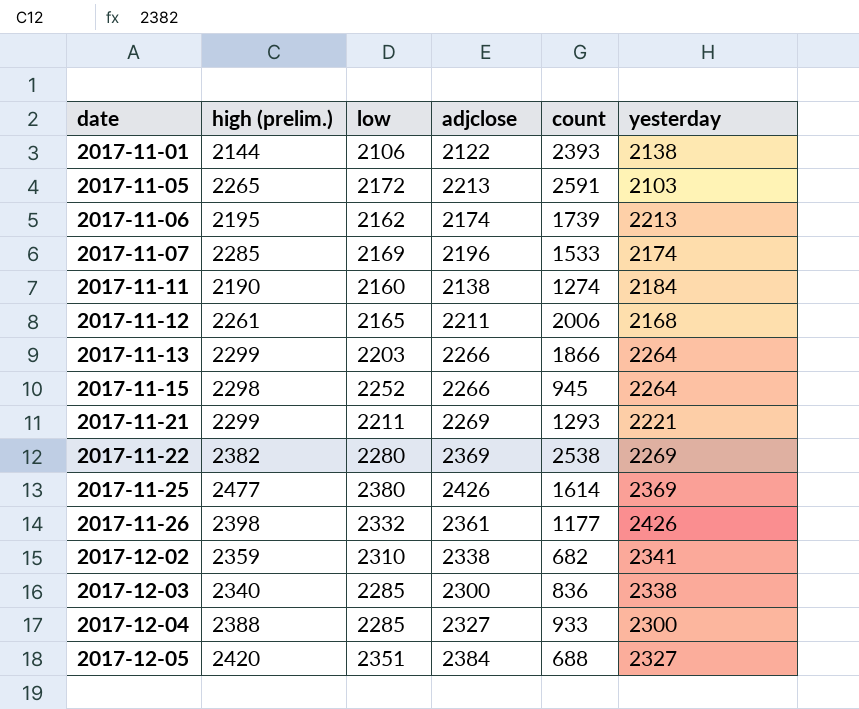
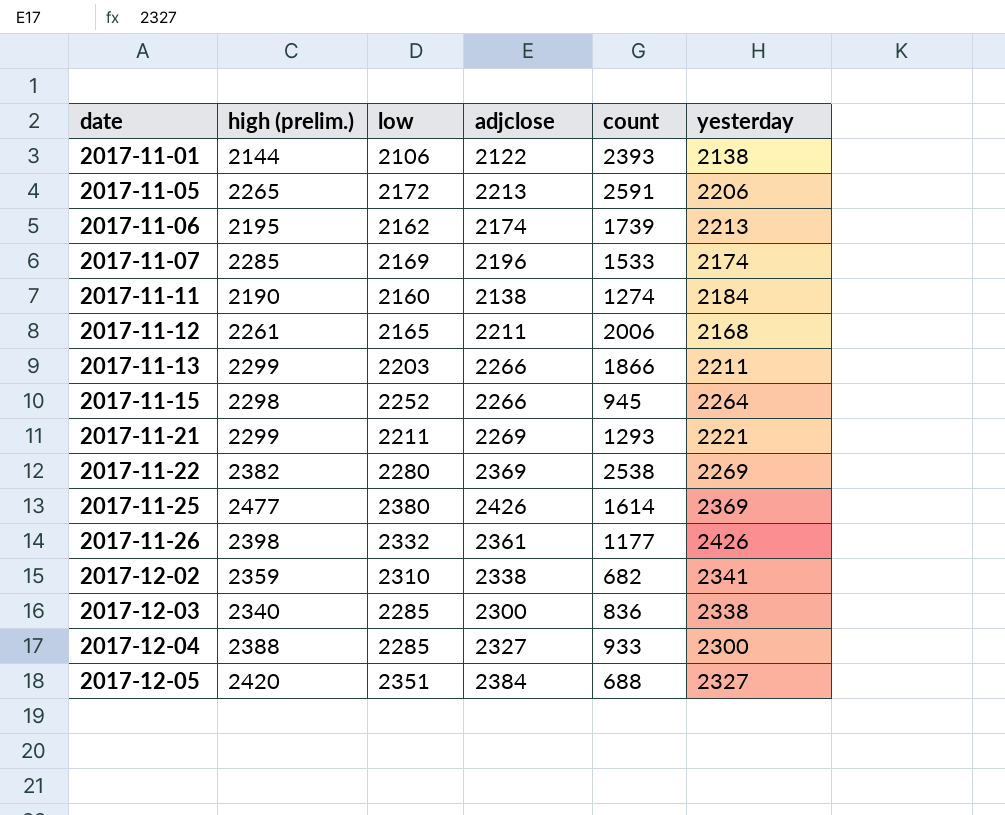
2017-11-05 | yesterday: 2103 -> 2206
2017-11-13 | yesterday: 2264 -> 2211

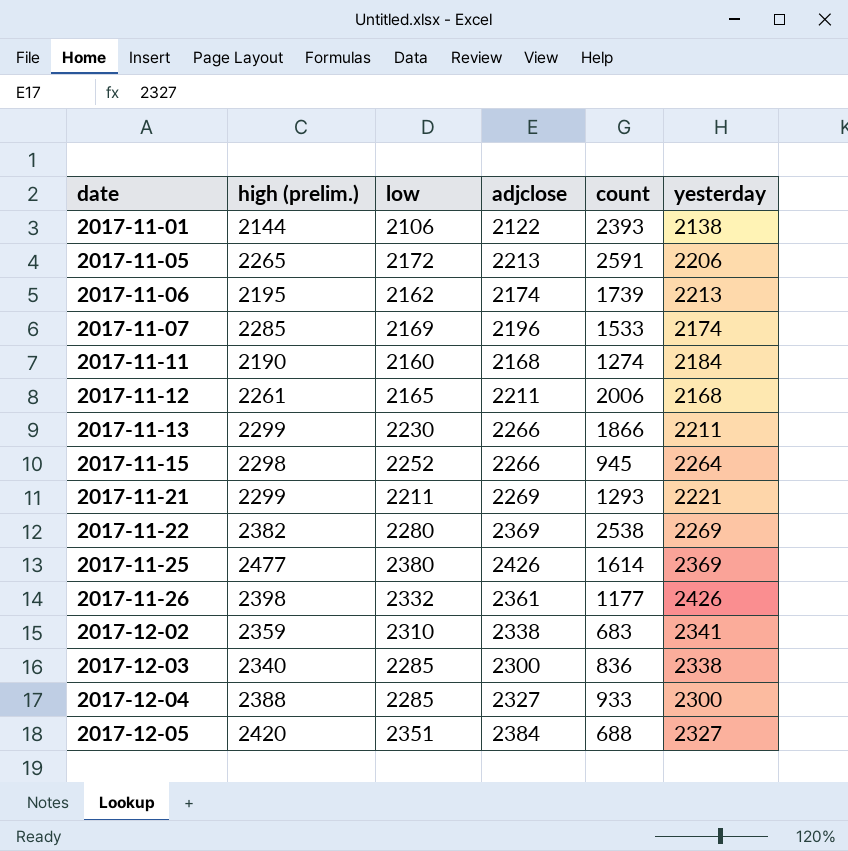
2017-11-11 | adjclose: 2138 -> 2168
2017-11-13 | low: 2203 -> 2230
2017-12-02 | count: 682 -> 683

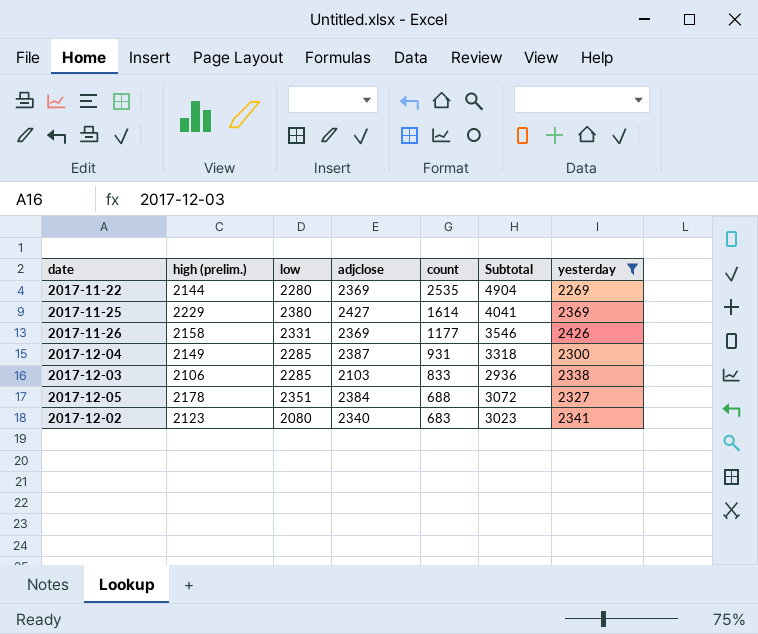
filter: none -> yesterday >= 2269
row order: date ascending -> count descending
column Subtotal | formula: none -> [adjclose] + [count]
2017-11-22 | high (prelim.): 2382 -> 2144
2017-11-22 | count: 2538 -> 2535
2017-11-25 | high (prelim.): 2477 -> 2229
2017-11-25 | adjclose: 2426 -> 2427
2017-11-26 | high (prelim.): 2398 -> 2158
2017-11-26 | low: 2332 -> 2331
2017-11-26 | adjclose: 2361 -> 2369
2017-12-04 | high (prelim.): 2388 -> 2149
2017-12-04 | adjclose: 2327 -> 2387
2017-12-04 | count: 933 -> 931
2017-12-03 | high (prelim.): 2340 -> 2106
2017-12-03 | adjclose: 2300 -> 2103
2017-12-03 | count: 836 -> 833
2017-12-05 | high (prelim.): 2420 -> 2178
2017-12-02 | high (prelim.): 2359 -> 2123
2017-12-02 | low: 2310 -> 2080
2017-12-02 | adjclose: 2338 -> 2340

